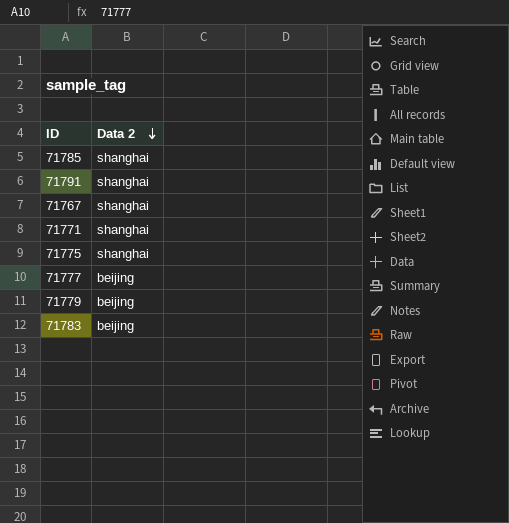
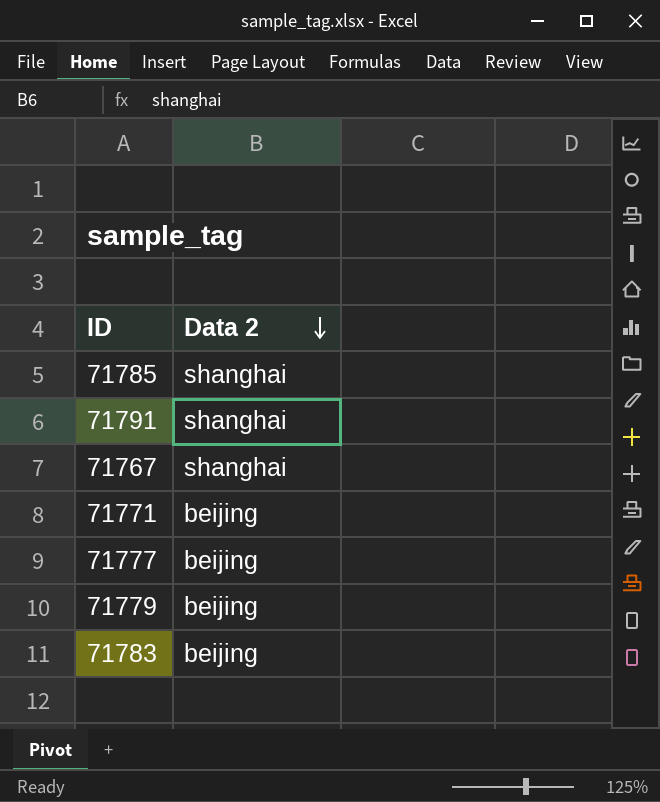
row 71775: shanghai -> none
71771 | Data 2: shanghai -> beijing

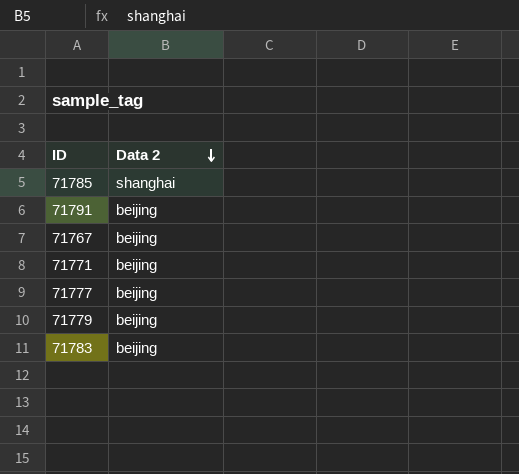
71791 | Data 2: shanghai -> beijing
71767 | Data 2: shanghai -> beijing

